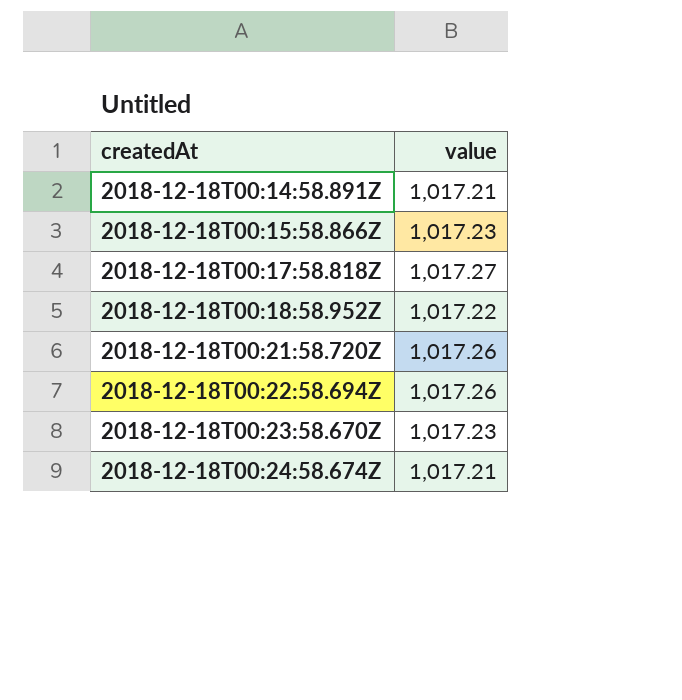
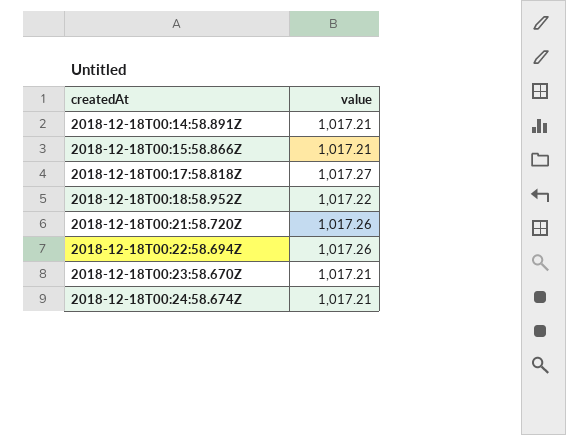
2018-12-18T00:15:58.866Z | value: 1,017.23 -> 1,017.21
2018-12-18T00:23:58.670Z | value: 1,017.23 -> 1,017.21

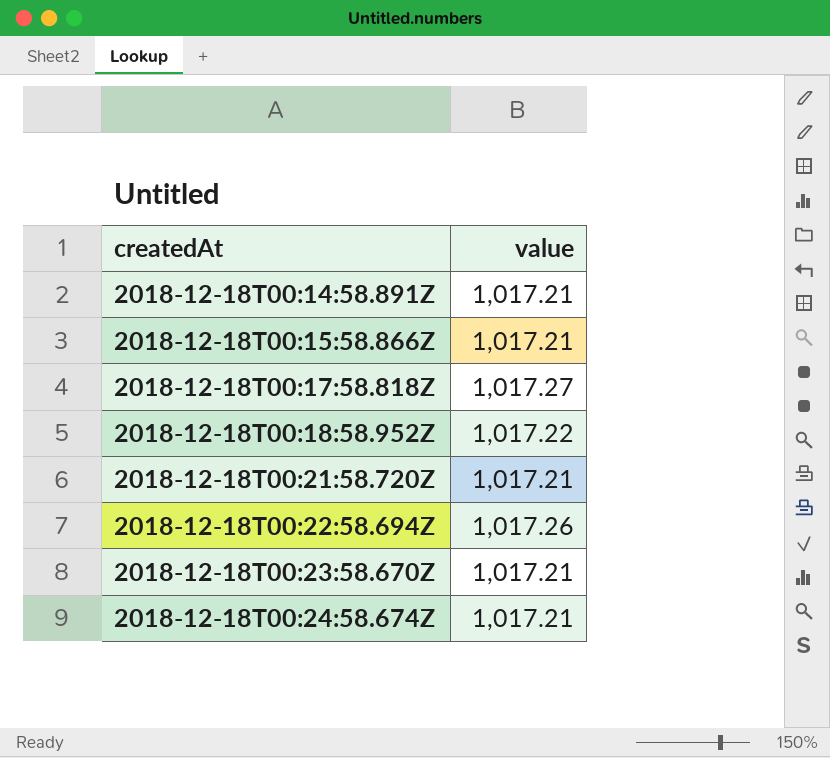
2018-12-18T00:21:58.720Z | value: 1,017.26 -> 1,017.21

